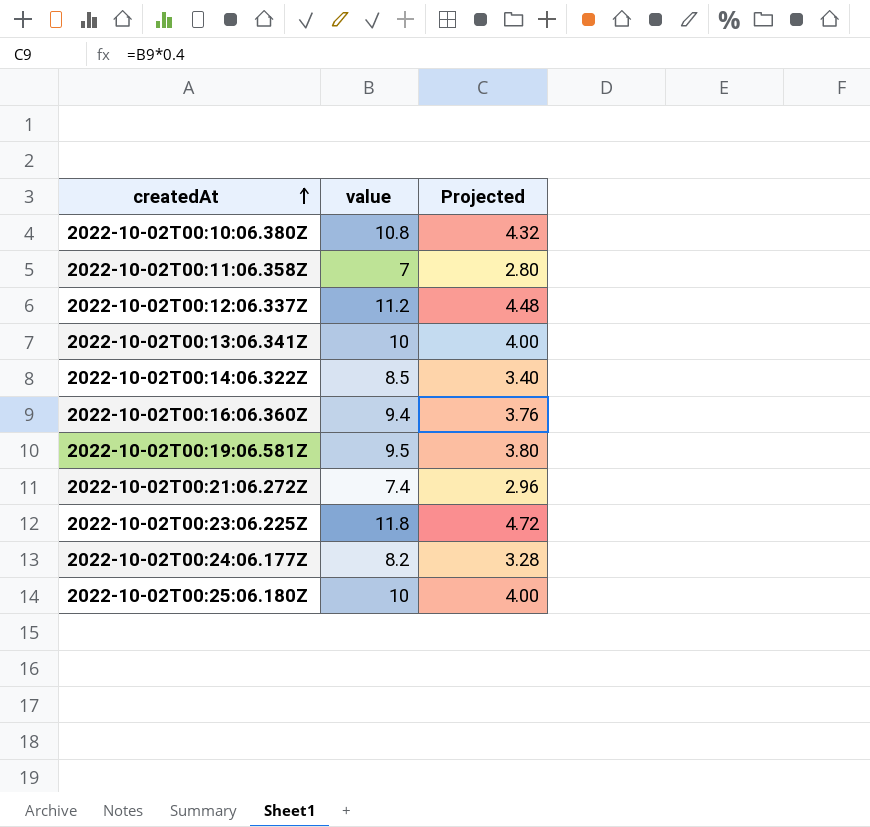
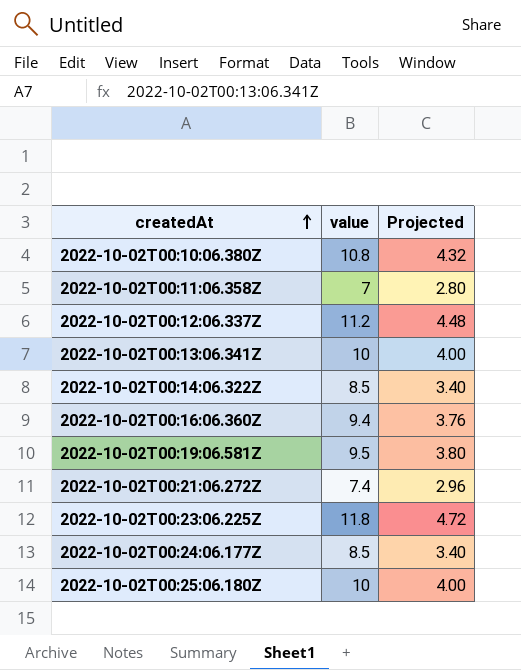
2022-10-02T00:24:06.177Z | value: 8.2 -> 8.5
2022-10-02T00:24:06.177Z | Projected: 3.28 -> 3.40

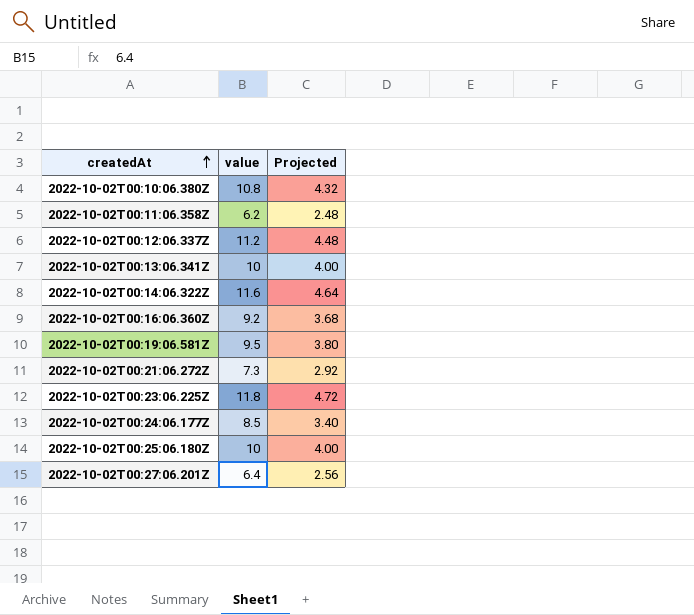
2022-10-02T00:11:06.358Z | value: 7 -> 6.2
2022-10-02T00:11:06.358Z | Projected: 2.80 -> 2.48
2022-10-02T00:14:06.322Z | value: 8.5 -> 11.6
2022-10-02T00:14:06.322Z | Projected: 3.40 -> 4.64
2022-10-02T00:16:06.360Z | value: 9.4 -> 9.2
2022-10-02T00:16:06.360Z | Projected: 3.76 -> 3.68
2022-10-02T00:21:06.272Z | value: 7.4 -> 7.3
2022-10-02T00:21:06.272Z | Projected: 2.96 -> 2.92
row 2022-10-02T00:27:06.201Z: none -> 6.4 | 2.56

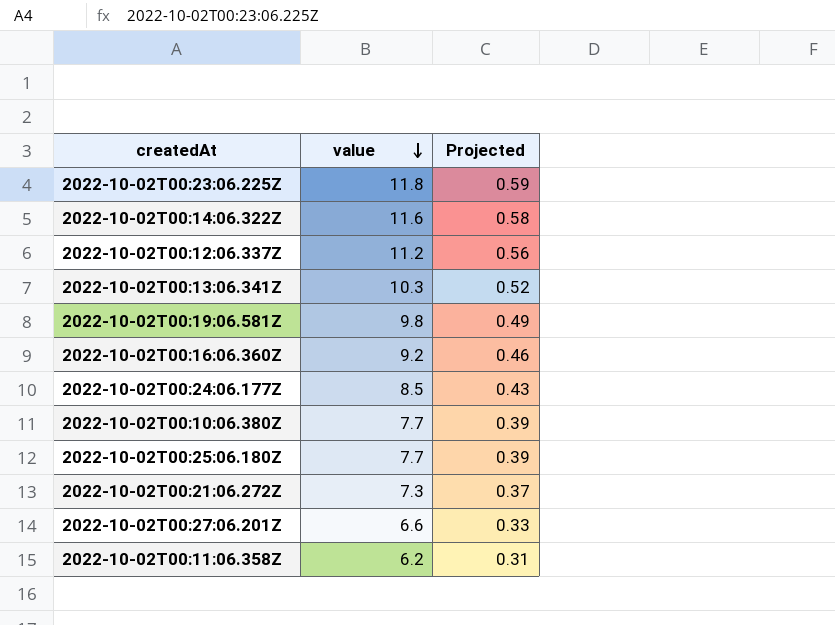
row order: createdAt ascending -> value descending
column Projected | formula: [value] * 0.4 -> [value] * 0.05
2022-10-02T00:13:06.341Z | value: 10 -> 10.3
2022-10-02T00:19:06.581Z | value: 9.5 -> 9.8
2022-10-02T00:10:06.380Z | value: 10.8 -> 7.7
2022-10-02T00:25:06.180Z | value: 10 -> 7.7
2022-10-02T00:27:06.201Z | value: 6.4 -> 6.6

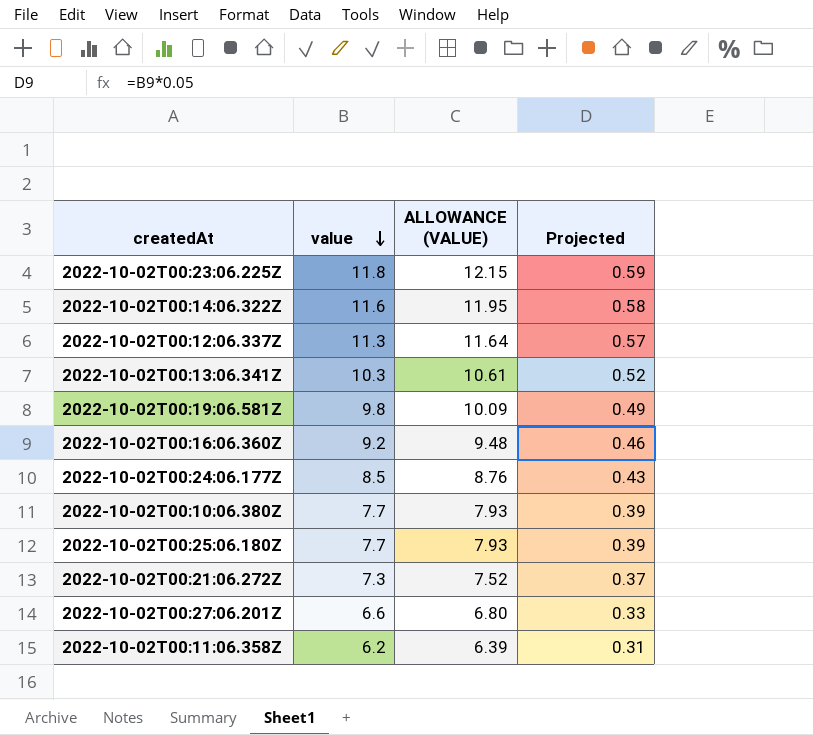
column ALLOWANCE (VALUE) | formula: none -> [value] * 1.03
2022-10-02T00:12:06.337Z | value: 11.2 -> 11.3
2022-10-02T00:12:06.337Z | Projected: 0.56 -> 0.57

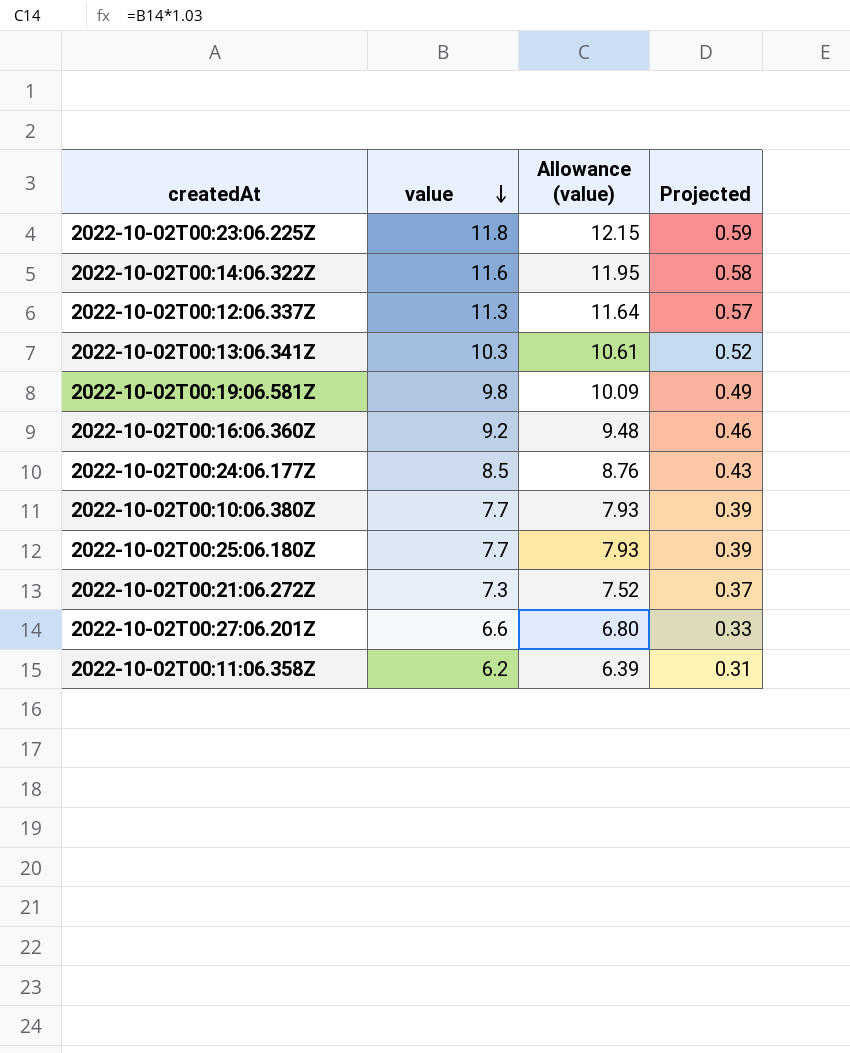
column name: ALLOWANCE (VALUE) -> Allowance (value)

